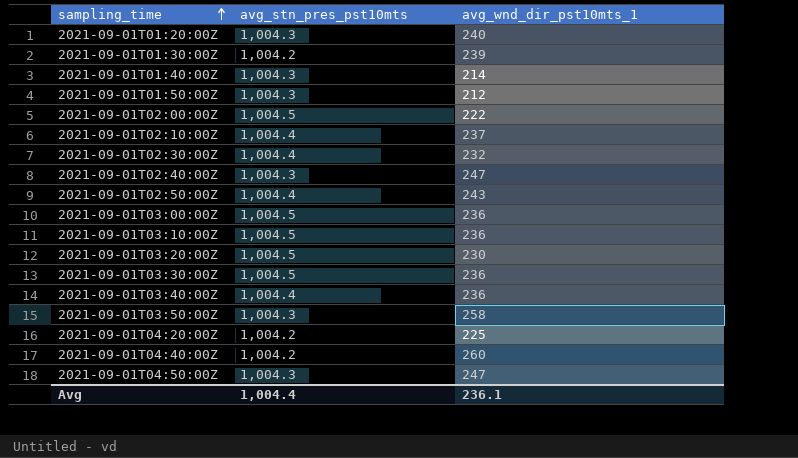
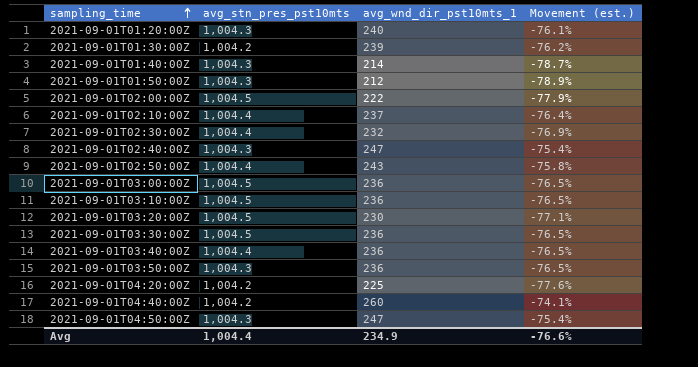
column Movement (est.) | formula: none -> ([avg_wnd_dir_pst10mts_1] - [avg_stn_pres_pst10mts]) / [avg_stn_pres_pst10mts]
2021-09-01T03:50:00Z | avg_wnd_dir_pst10mts_1: 258 -> 236
Avg | avg_wnd_dir_pst10mts_1: 236.1 -> 234.9

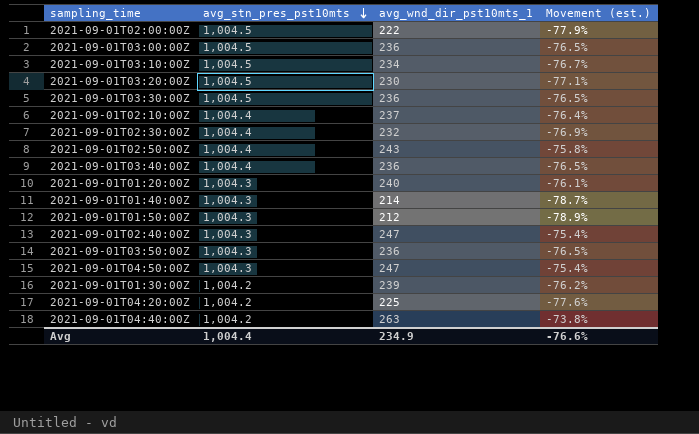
row order: sampling_time ascending -> avg_stn_pres_pst10mts descending
2021-09-01T03:10:00Z | avg_wnd_dir_pst10mts_1: 236 -> 234
2021-09-01T03:10:00Z | Movement (est.): -76.5% -> -76.7%
2021-09-01T04:40:00Z | avg_wnd_dir_pst10mts_1: 260 -> 263
2021-09-01T04:40:00Z | Movement (est.): -74.1% -> -73.8%

